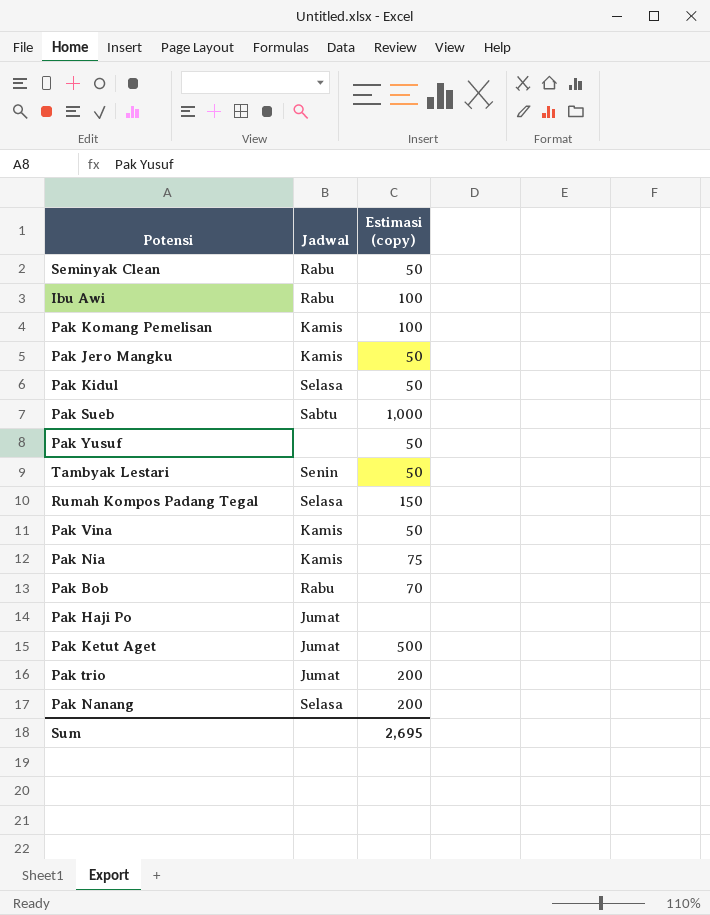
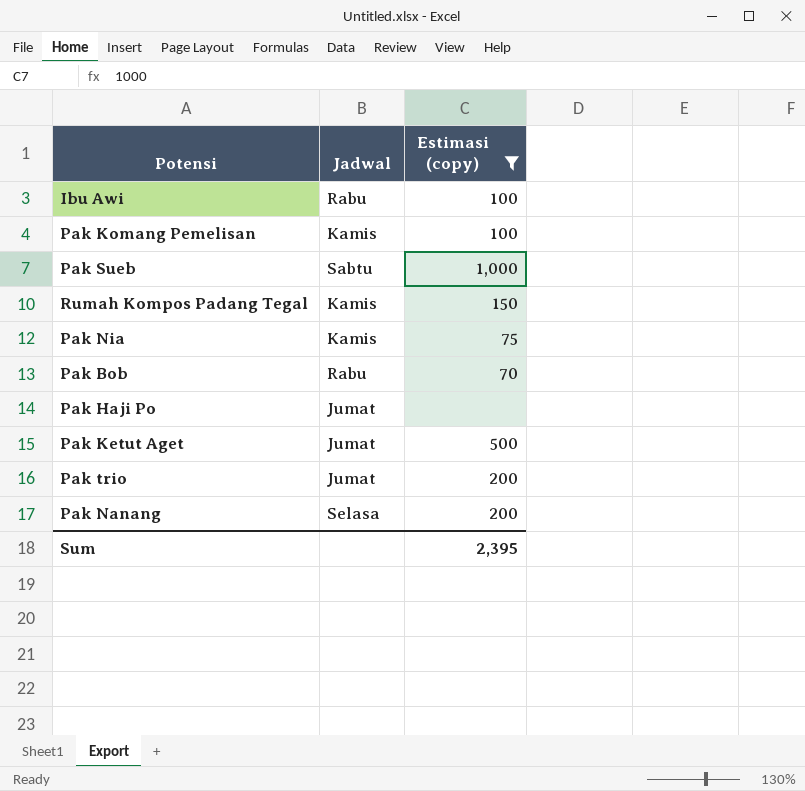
filter: none -> Estimasi (copy) != 50
Rumah Kompos Padang Tegal | Jadwal: Selasa -> Kamis
Sum | Estimasi (copy): 2,695 -> 2,395

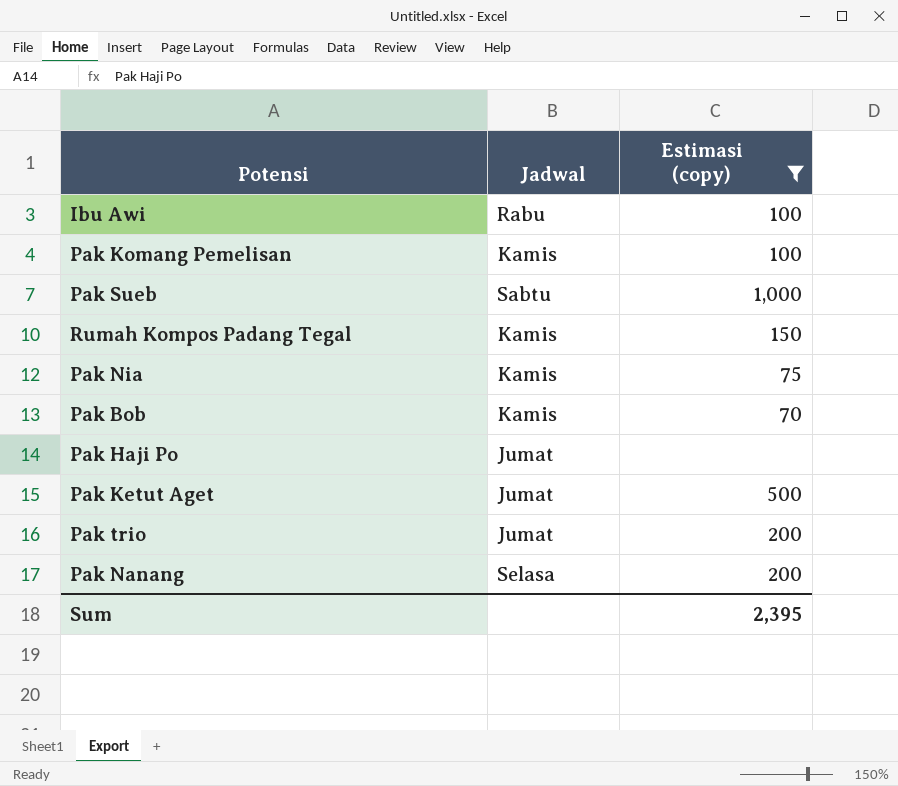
Pak Bob | Jadwal: Rabu -> Kamis

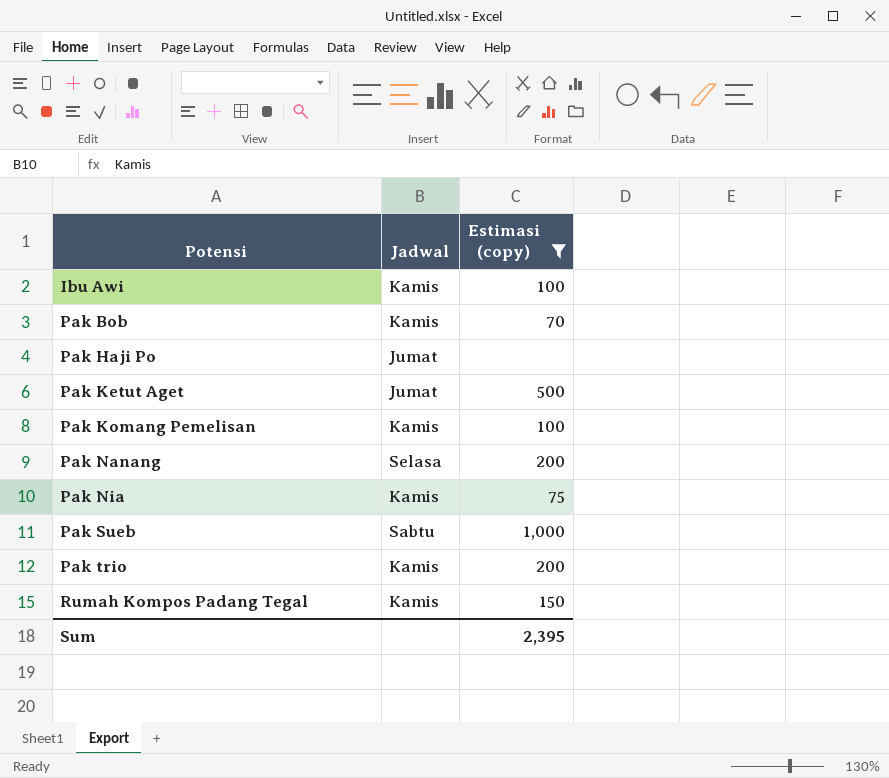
row order: none -> Potensi ascending
Ibu Awi | Jadwal: Rabu -> Kamis
Pak trio | Jadwal: Jumat -> Kamis

